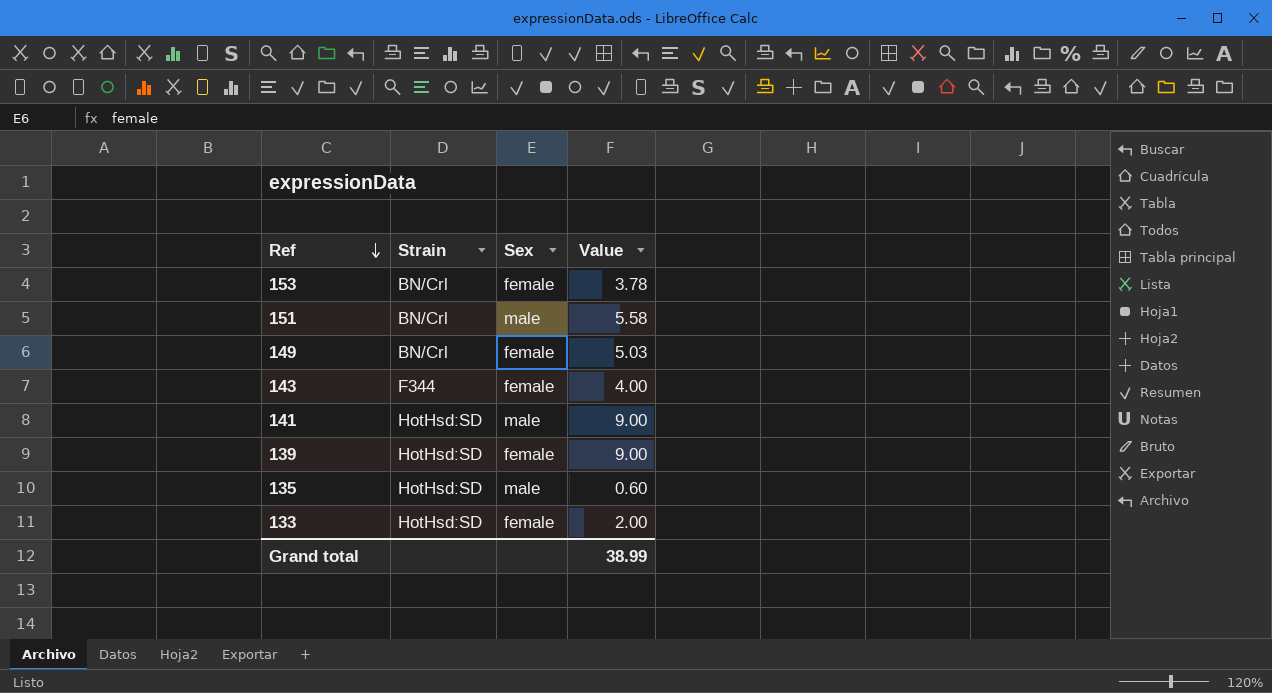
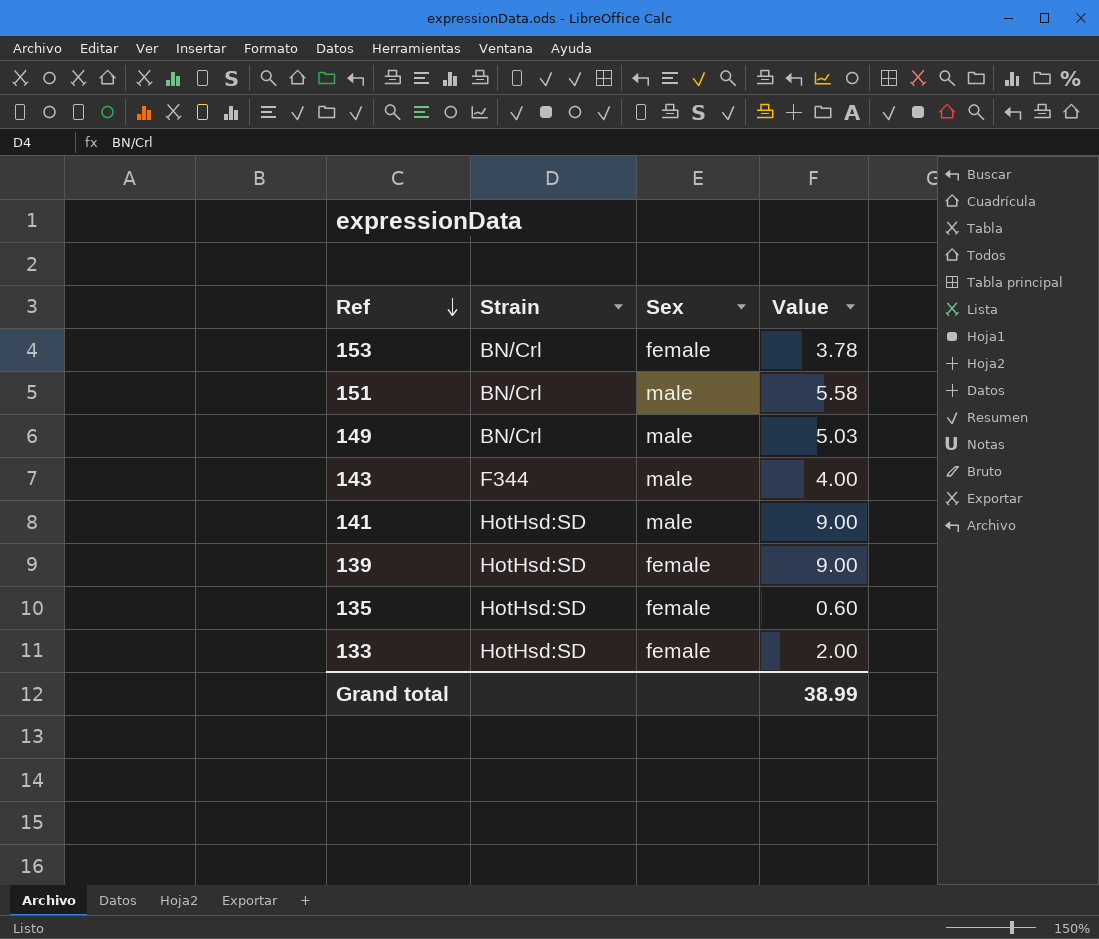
149 | Sex: female -> male
143 | Sex: female -> male
135 | Sex: male -> female

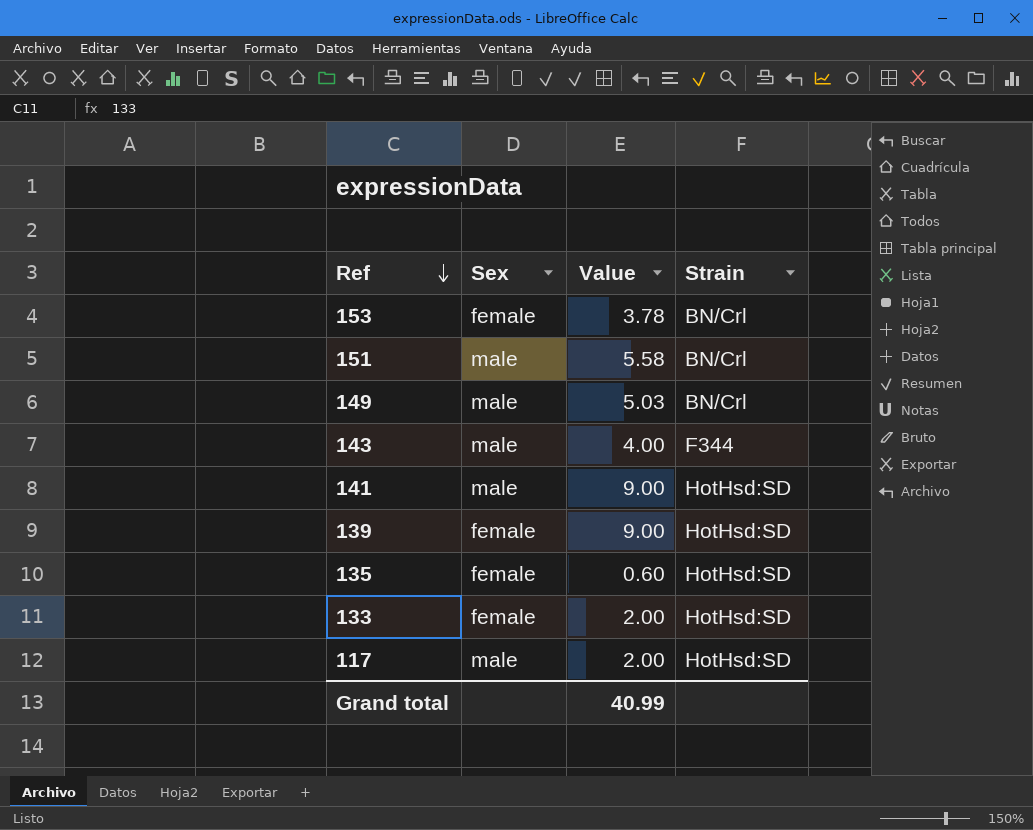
column Strain | position: 2 -> 4
row 117: none -> male | 2.00 | HotHsd:SD
Grand total | Value: 38.99 -> 40.99

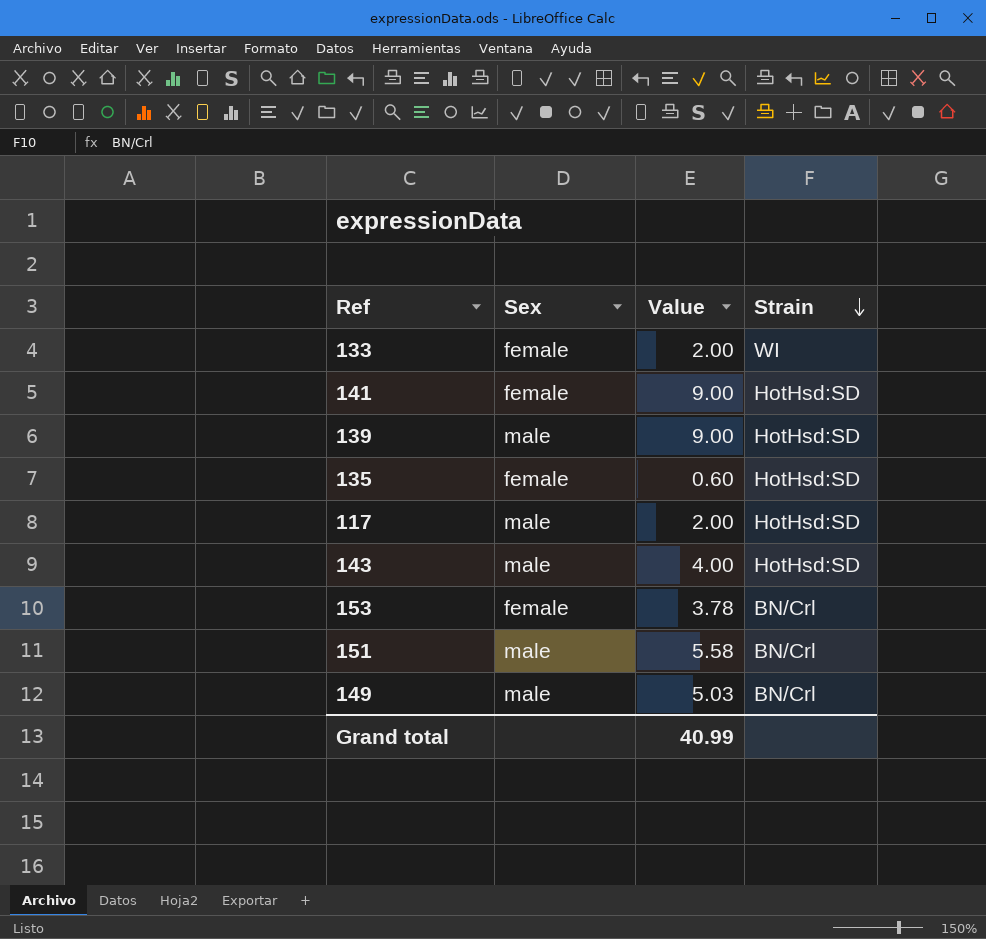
row order: Ref descending -> Strain descending
133 | Strain: HotHsd:SD -> WI
141 | Sex: male -> female
139 | Sex: female -> male
143 | Strain: F344 -> HotHsd:SD

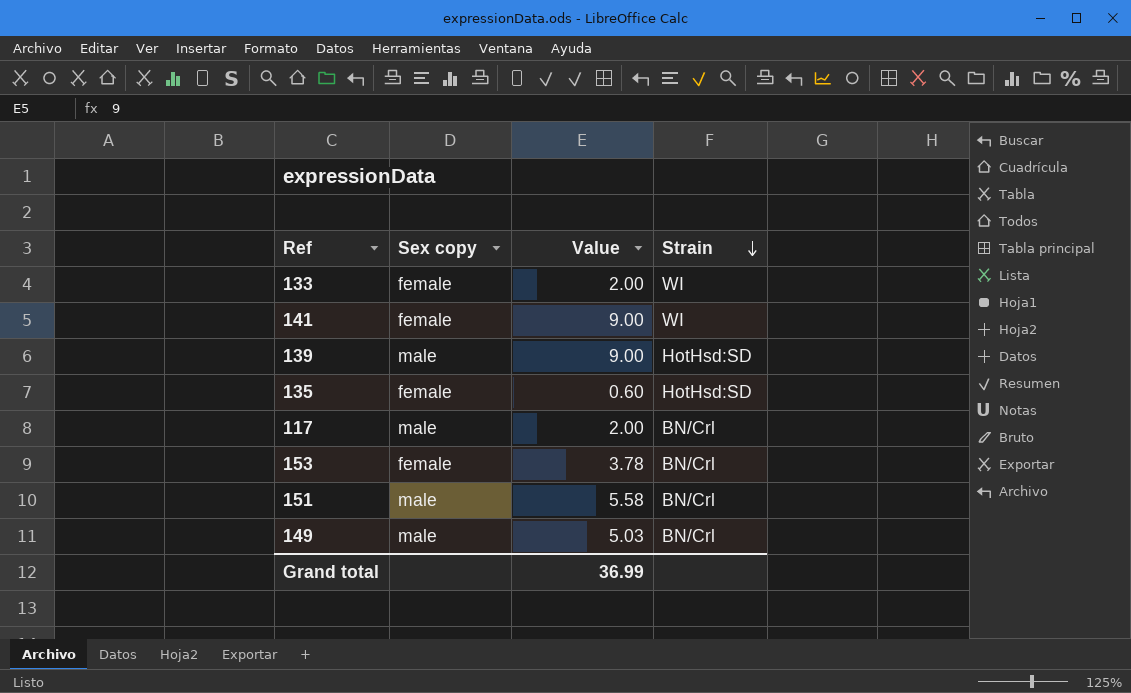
column name: Sex -> Sex copy
row 143: male | 4.00 | HotHsd:SD -> none
141 | Strain: HotHsd:SD -> WI
117 | Strain: HotHsd:SD -> BN/Crl
Grand total | Value: 40.99 -> 36.99

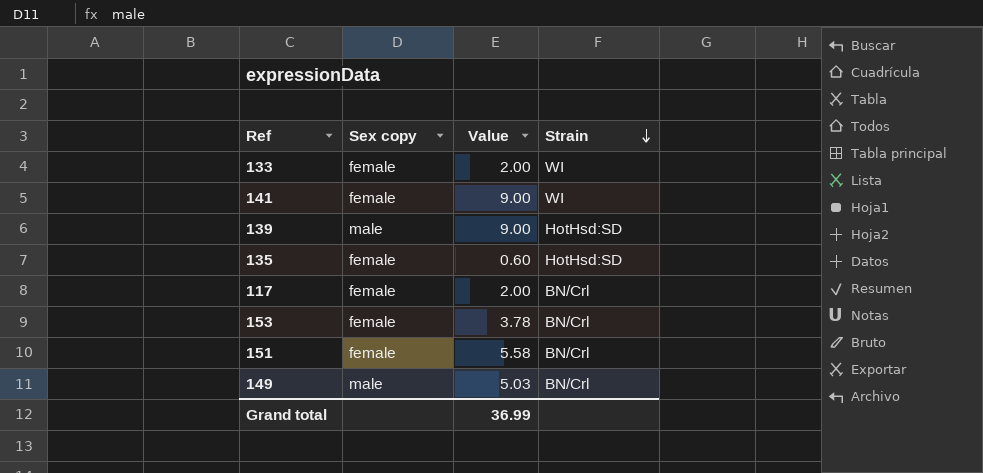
117 | Sex copy: male -> female
151 | Sex copy: male -> female

